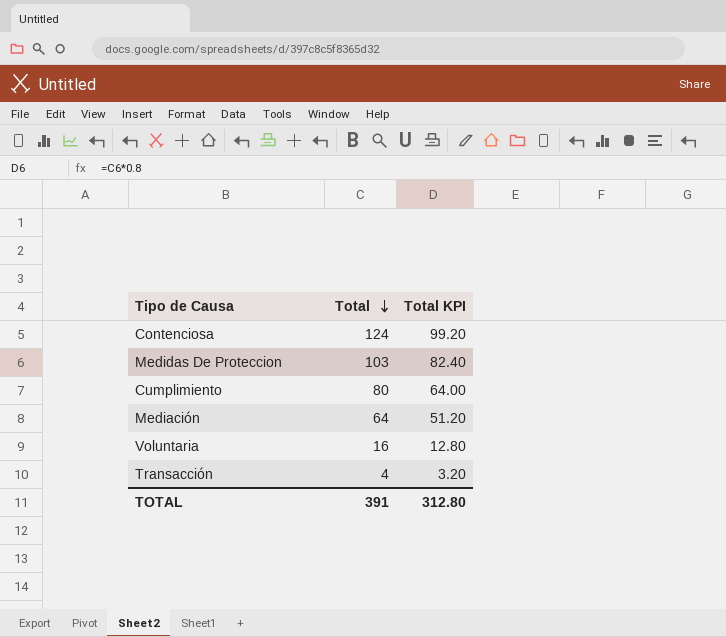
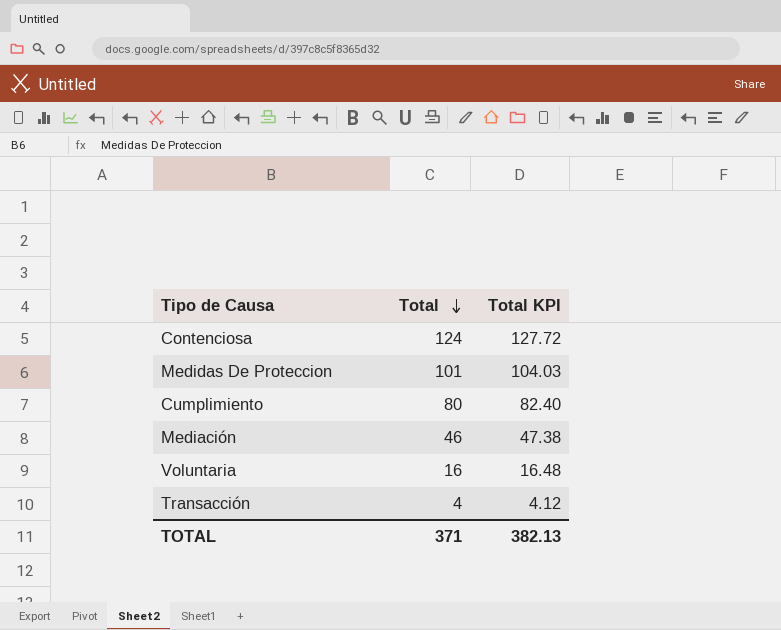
column Total KPI | formula: [Total] * 0.8 -> [Total] * 1.03
Medidas De Proteccion | Total: 103 -> 101
Mediación | Total: 64 -> 46
TOTAL | Total: 391 -> 371
TOTAL | Total KPI: 312.80 -> 382.13

